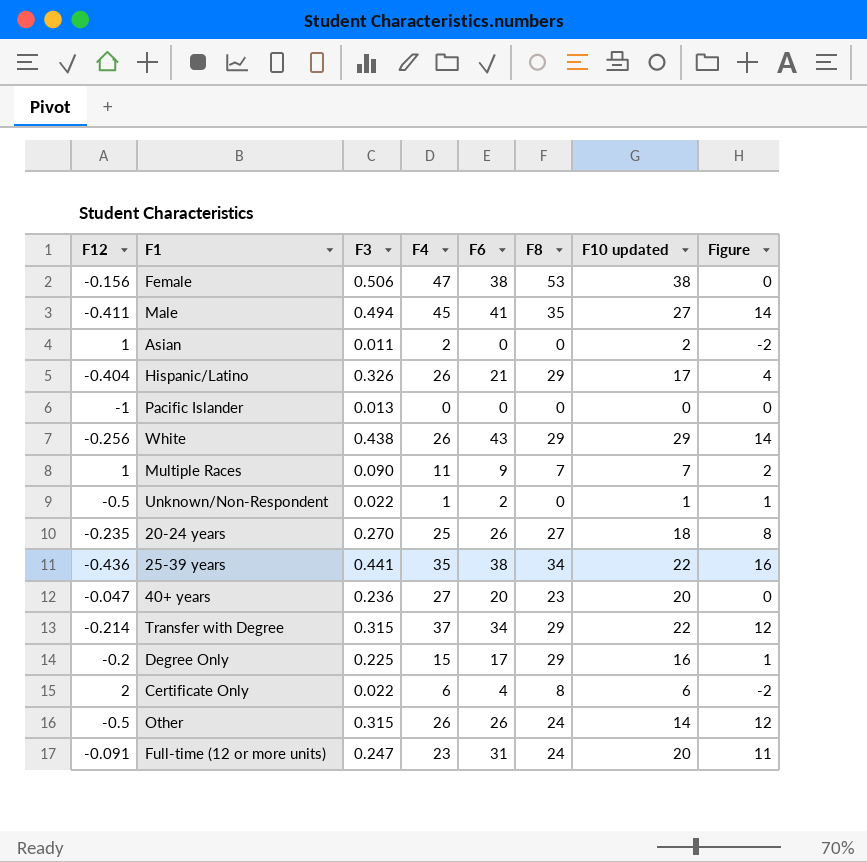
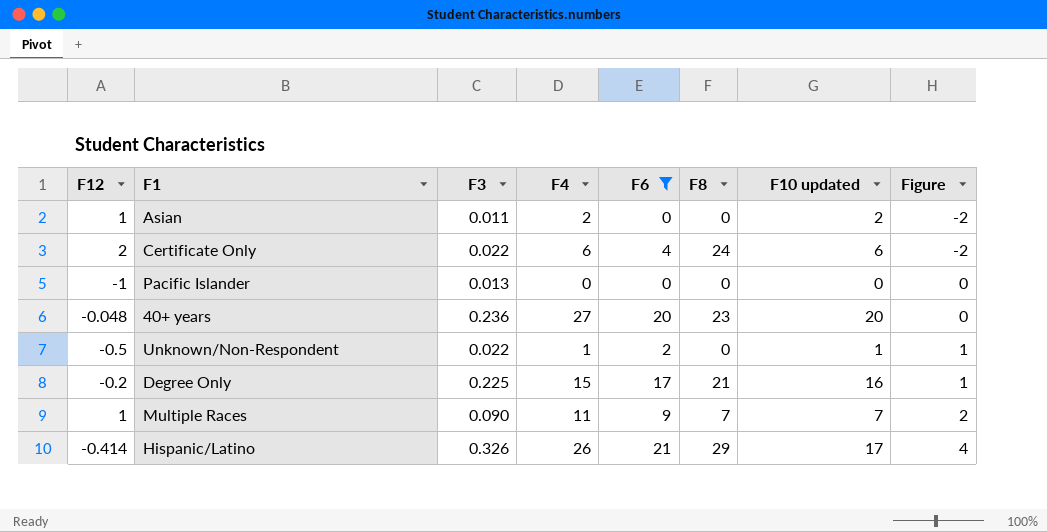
filter: none -> F6 <= 21
row order: none -> Figure ascending
Certificate Only | F8: 8 -> 24
40+ years | F12: -0.047 -> -0.048
Degree Only | F8: 29 -> 21
Hispanic/Latino | F12: -0.404 -> -0.414

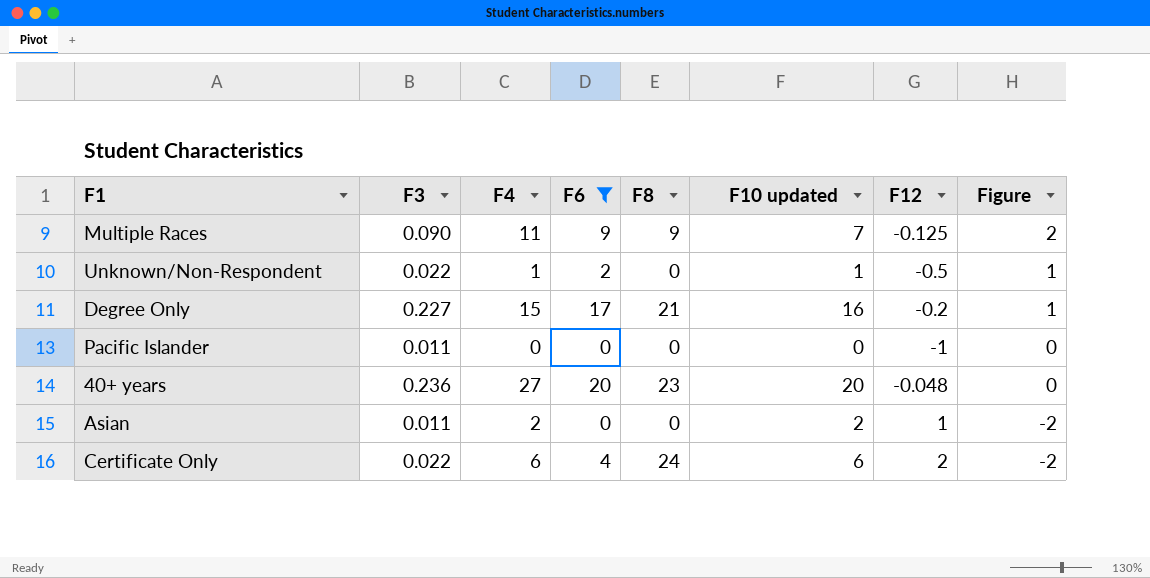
row order: Figure ascending -> Figure descending
column F12 | position: 1 -> 7
row Hispanic/Latino: -0.414 | 0.326 | 26 | 21 | 29 | 17 | 4 -> none
Multiple Races | F8: 7 -> 9
Multiple Races | F12: 1 -> -0.125
Degree Only | F3: 0.225 -> 0.227
Pacific Islander | F3: 0.013 -> 0.011

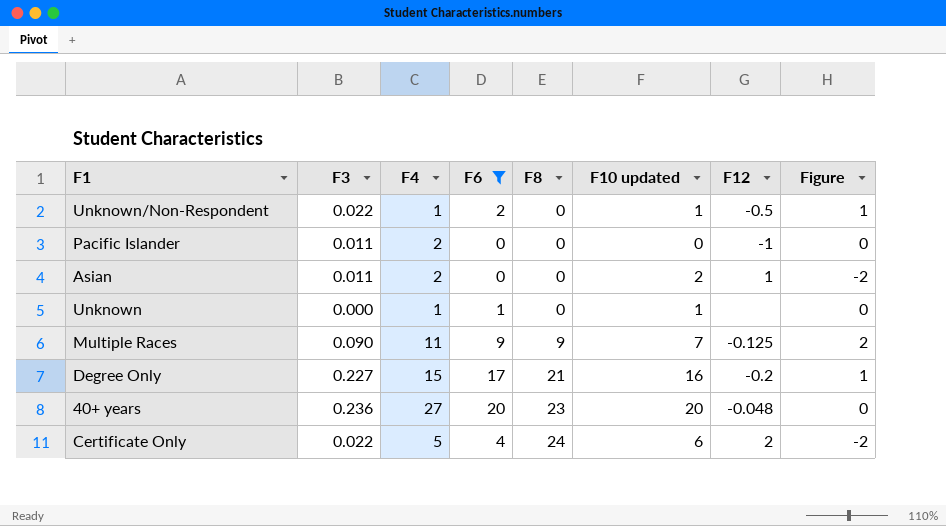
row order: Figure descending -> F8 ascending
Pacific Islander | F4: 0 -> 2
row Unknown: none -> 0.000 | 1 | 1 | 0 | 1 | none | 0
Certificate Only | F4: 6 -> 5

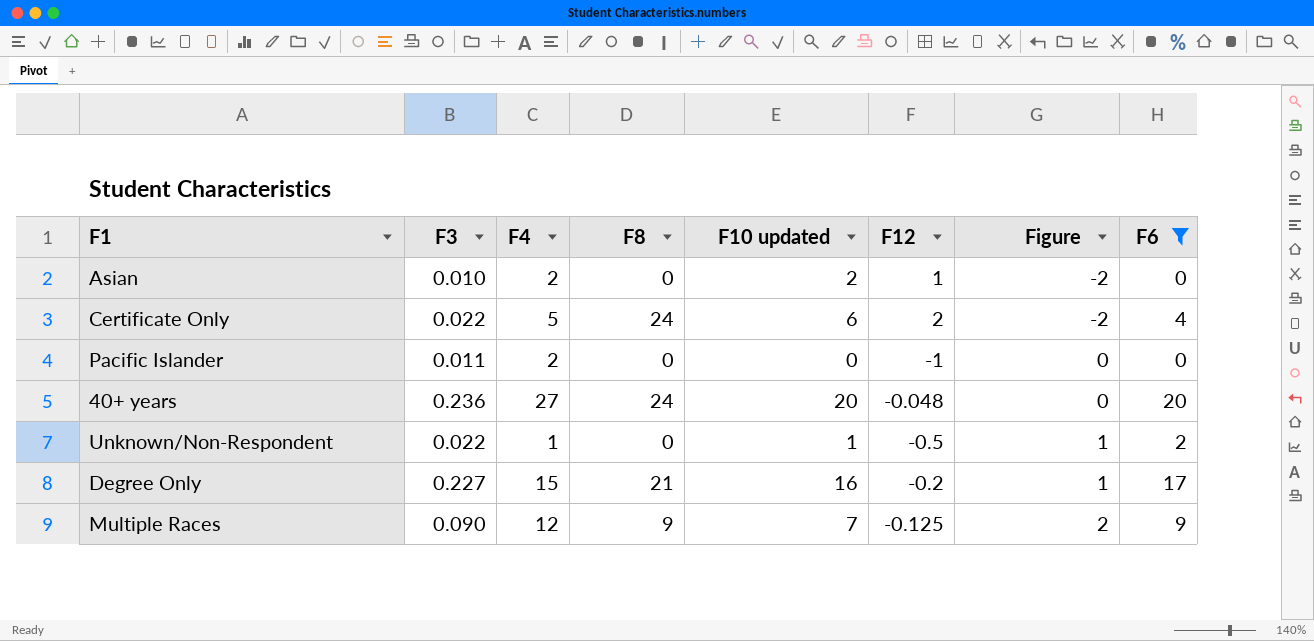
row order: F8 ascending -> Figure ascending
column F6 | position: 4 -> 8
row Unknown: 0.000 | 1 | 1 | 0 | 1 | none | 0 -> none
Asian | F3: 0.011 -> 0.010
40+ years | F8: 23 -> 24
Multiple Races | F4: 11 -> 12

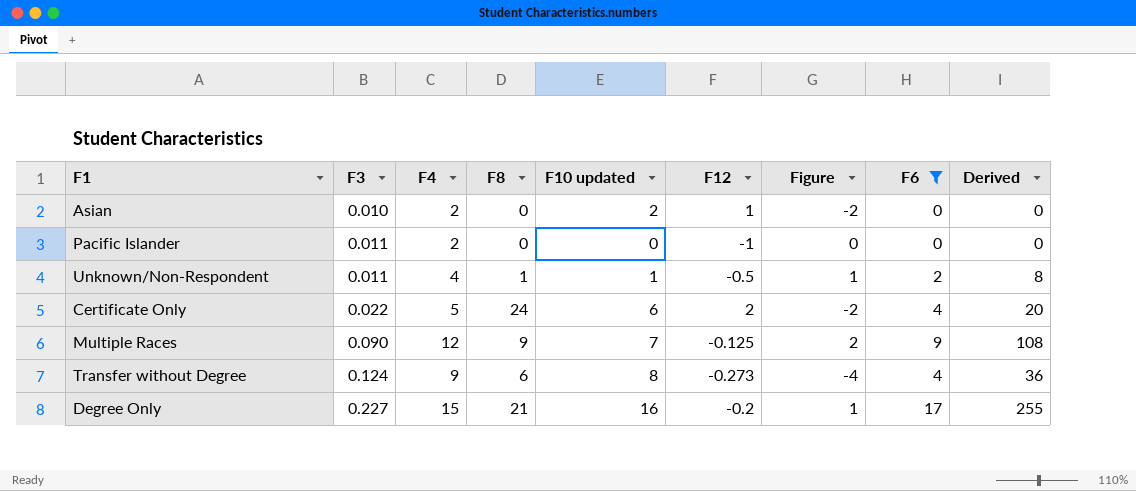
row order: Figure ascending -> F3 ascending
column Derived | formula: none -> [F4] * [F6]
row 40+ years: 0.236 | 27 | 24 | 20 | -0.048 | 0 | 20 -> none
Unknown/Non-Respondent | F3: 0.022 -> 0.011
Unknown/Non-Respondent | F4: 1 -> 4
Unknown/Non-Respondent | F8: 0 -> 1
row Transfer without Degree: none -> 0.124 | 9 | 6 | 8 | -0.273 | -4 | 4 | 36

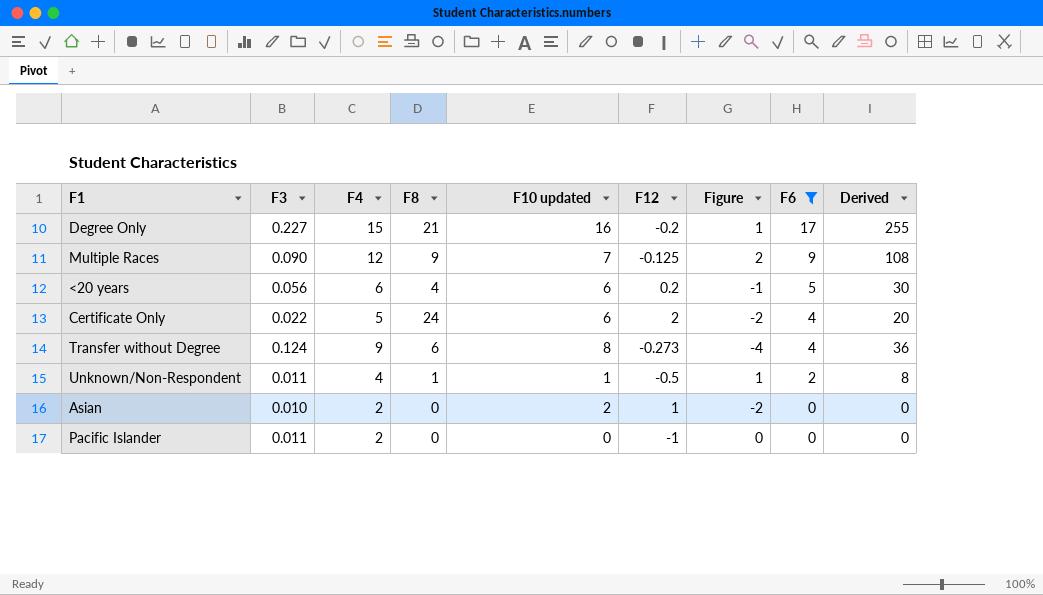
row order: F3 ascending -> F6 descending
row <20 years: none -> 0.056 | 6 | 4 | 6 | 0.2 | -1 | 5 | 30

